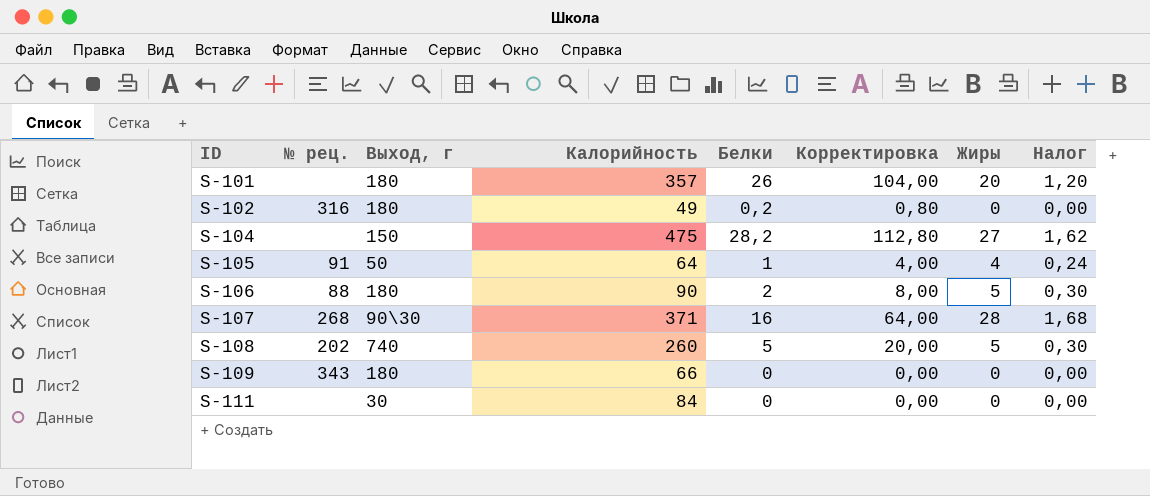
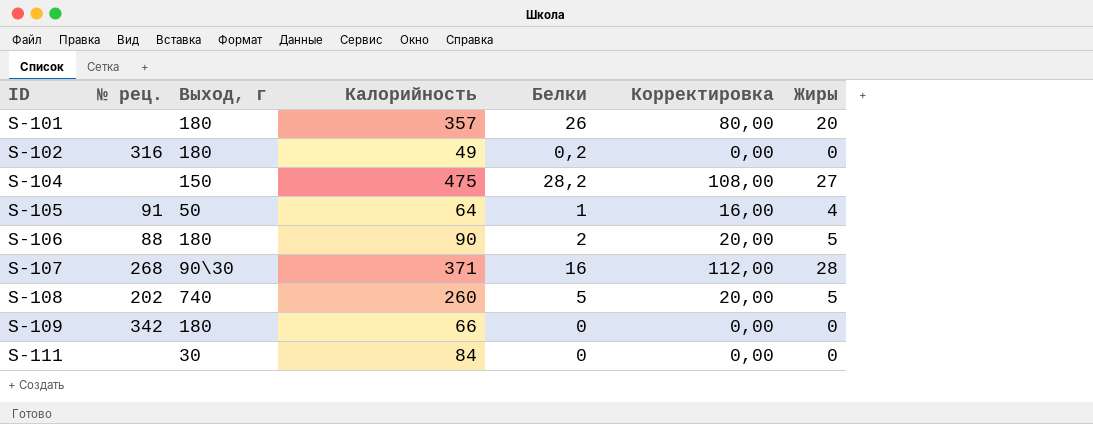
column Налог | formula: [Жиры] * 0,06 -> none
column Корректировка | formula: [Белки] * 4 -> [Жиры] * 4
S-109 | № рец.: 343 -> 342

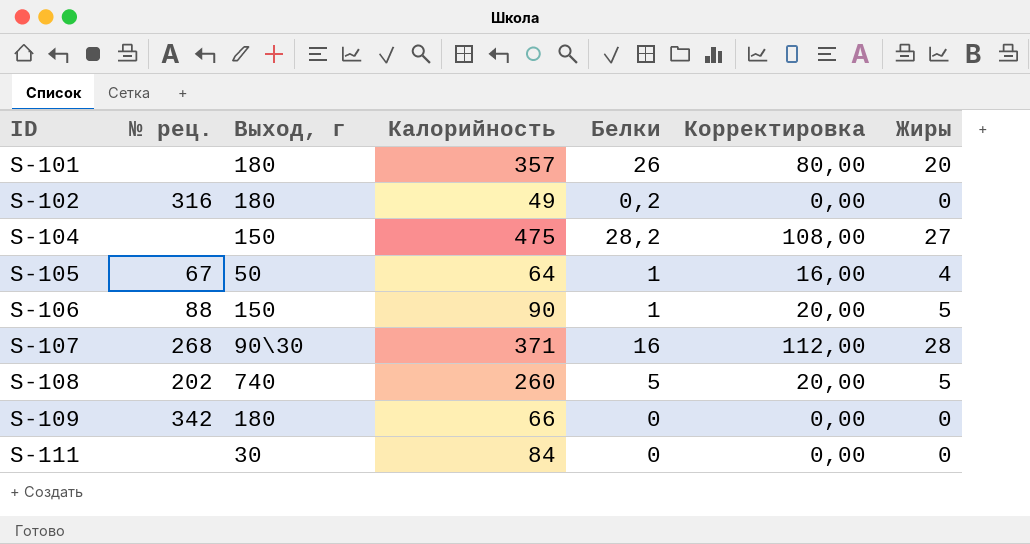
S-105 | № рец.: 91 -> 67
S-106 | Выход, г: 180 -> 150
S-106 | Белки: 2 -> 1

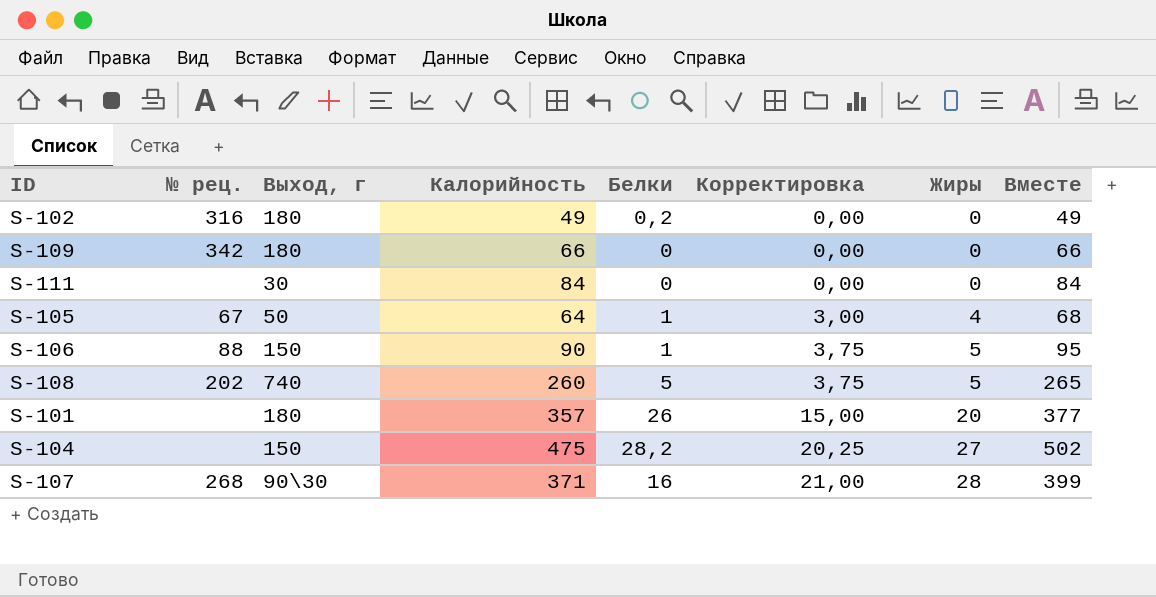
row order: ID ascending -> Корректировка ascending
column Корректировка | formula: [Жиры] * 4 -> [Жиры] * 0,75
column Вместе | formula: none -> [Калорийность] + [Жиры]

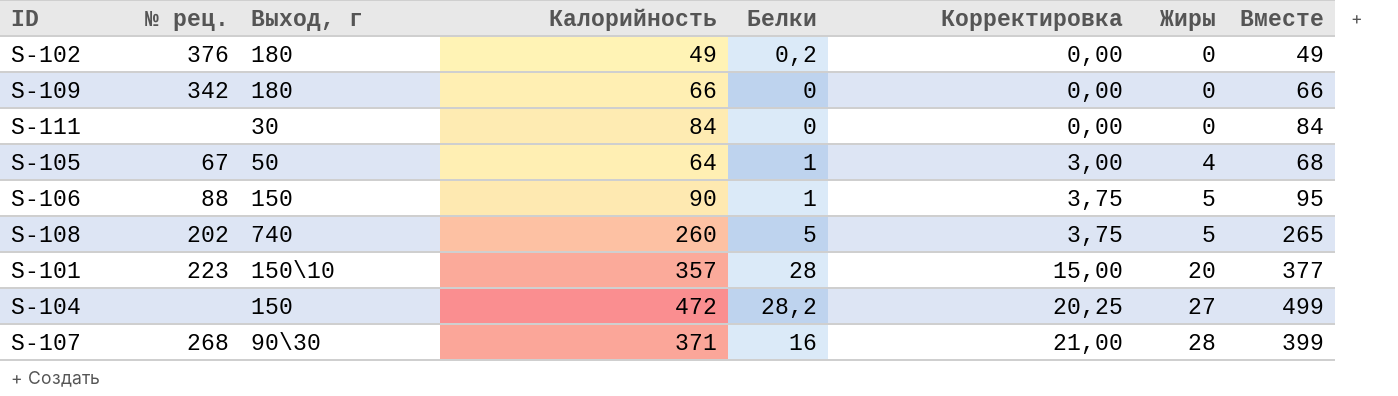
S-102 | № рец.: 316 -> 376
S-101 | № рец.: none -> 223
S-101 | Выход, г: 180 -> 150\10
S-101 | Белки: 26 -> 28
S-104 | Калорийность: 475 -> 472
S-104 | Вместе: 502 -> 499

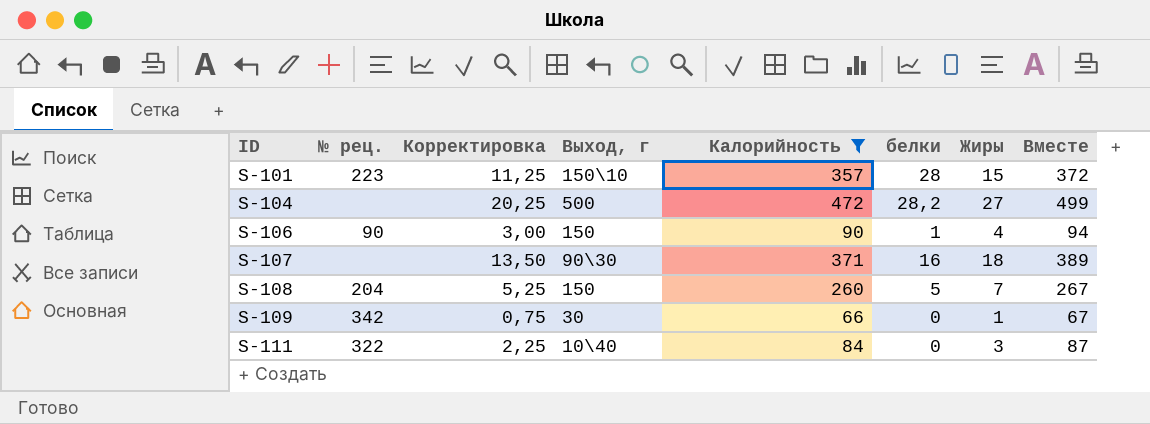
filter: none -> Калорийность >= 66
row order: Корректировка ascending -> ID ascending
column Корректировка | position: 6 -> 3
column name: Белки -> белки
S-101 | Корректировка: 15,00 -> 11,25
S-101 | Жиры: 20 -> 15
S-101 | Вместе: 377 -> 372
S-104 | Выход, г: 150 -> 500
S-106 | № рец.: 88 -> 90
S-106 | Корректировка: 3,75 -> 3,00
S-106 | Жиры: 5 -> 4
S-106 | Вместе: 95 -> 94
S-107 | № рец.: 268 -> none
S-107 | Корректировка: 21,00 -> 13,50
S-107 | Жиры: 28 -> 18
S-107 | Вместе: 399 -> 389
S-108 | № рец.: 202 -> 204
S-108 | Корректировка: 3,75 -> 5,25
S-108 | Выход, г: 740 -> 150
S-108 | Жиры: 5 -> 7
S-108 | Вместе: 265 -> 267
S-109 | Корректировка: 0,00 -> 0,75
S-109 | Выход, г: 180 -> 30
S-109 | Жиры: 0 -> 1
S-109 | Вместе: 66 -> 67
S-111 | № рец.: none -> 322
S-111 | Корректировка: 0,00 -> 2,25
S-111 | Выход, г: 30 -> 10\40
S-111 | Жиры: 0 -> 3
S-111 | Вместе: 84 -> 87

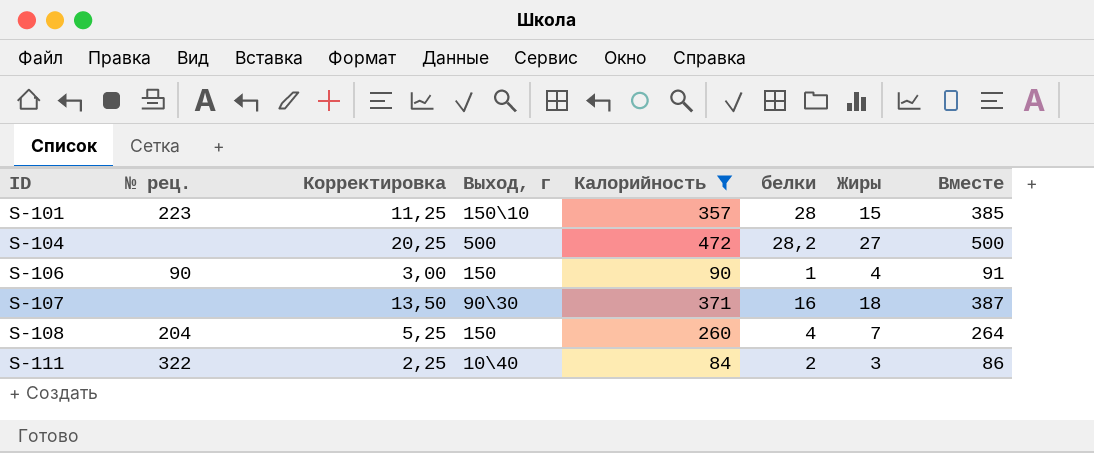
column Вместе | formula: [Калорийность] + [Жиры] -> [Калорийность] + [белки]
row S-109: 342 | 0,75 | 30 | 66 | 0 | 1 | 67 -> none
S-108 | белки: 5 -> 4
S-111 | белки: 0 -> 2

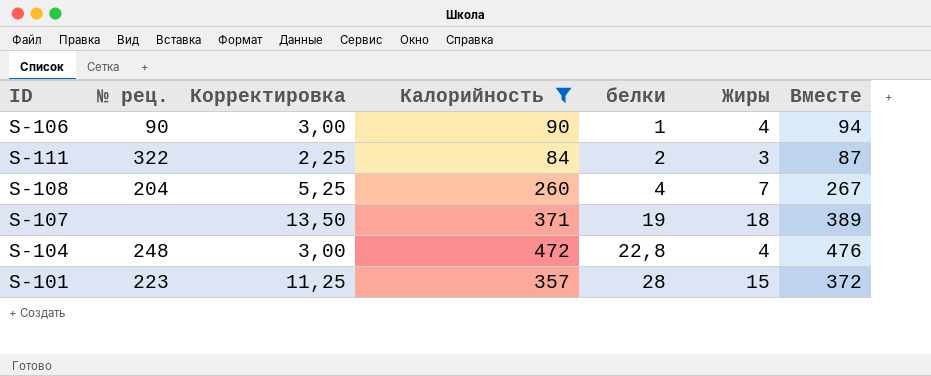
row order: ID ascending -> белки ascending
column Выход, г | position: 4 -> none
column Вместе | formula: [Калорийность] + [белки] -> [Калорийность] + [Жиры]
S-107 | белки: 16 -> 19
S-104 | № рец.: none -> 248
S-104 | Корректировка: 20,25 -> 3,00
S-104 | белки: 28,2 -> 22,8
S-104 | Жиры: 27 -> 4

